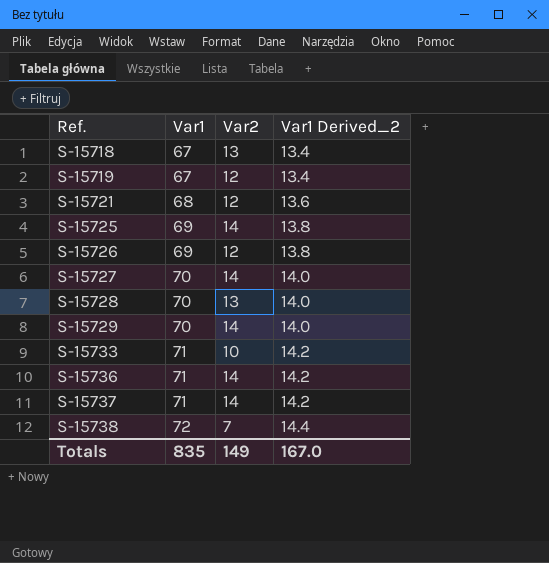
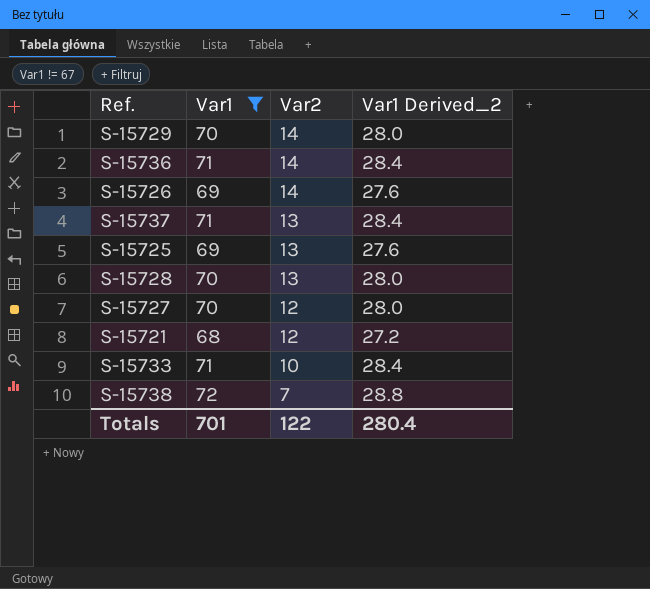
filter: none -> Var1 != 67
row order: Ref. ascending -> Var2 descending
column Var1 Derived_2 | formula: [Var1] * 0.2 -> [Var1] * 0.4
S-15726 | Var2: 12 -> 14
S-15737 | Var2: 14 -> 13
S-15725 | Var2: 14 -> 13
S-15727 | Var2: 14 -> 12
Totals | Var1: 835 -> 701
Totals | Var2: 149 -> 122
Totals | Var1 Derived_2: 167.0 -> 280.4

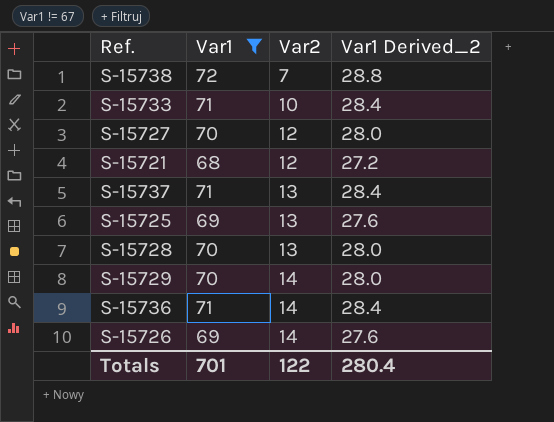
row order: Var2 descending -> Var2 ascending

